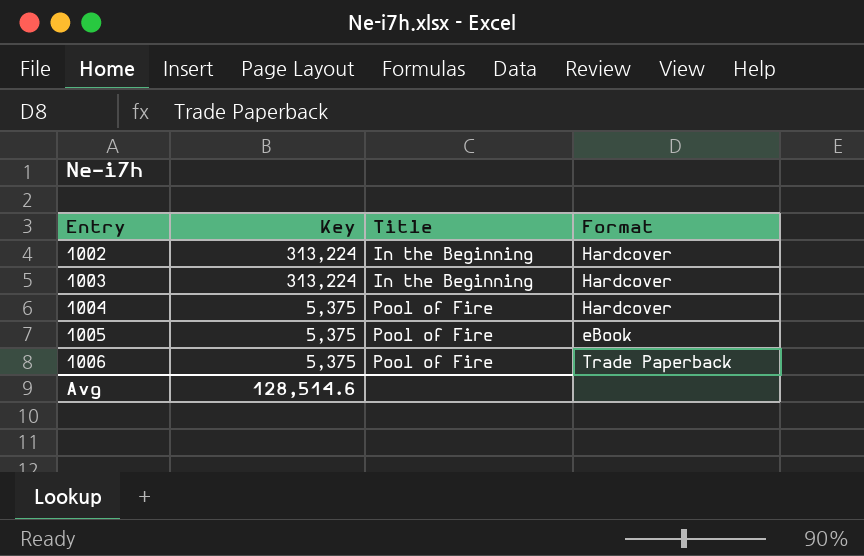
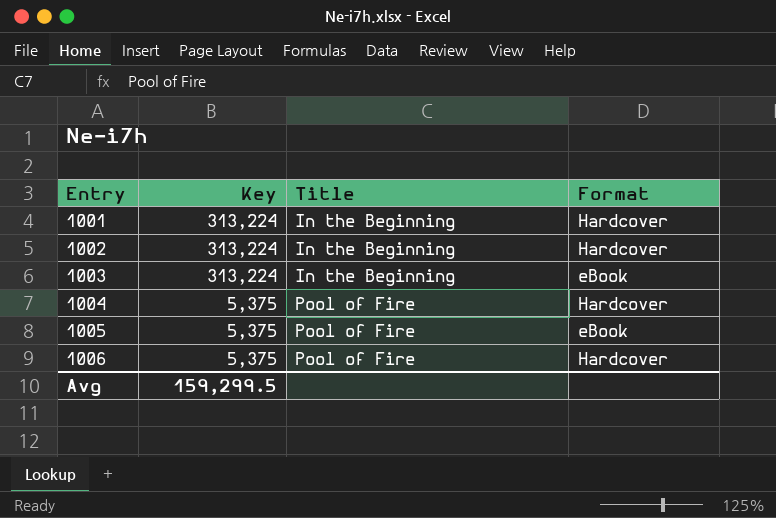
row 1001: none -> 313,224 | In the Beginning | Hardcover
1003 | Format: Hardcover -> eBook
1006 | Format: Trade Paperback -> Hardcover
Avg | Key: 128,514.6 -> 159,299.5

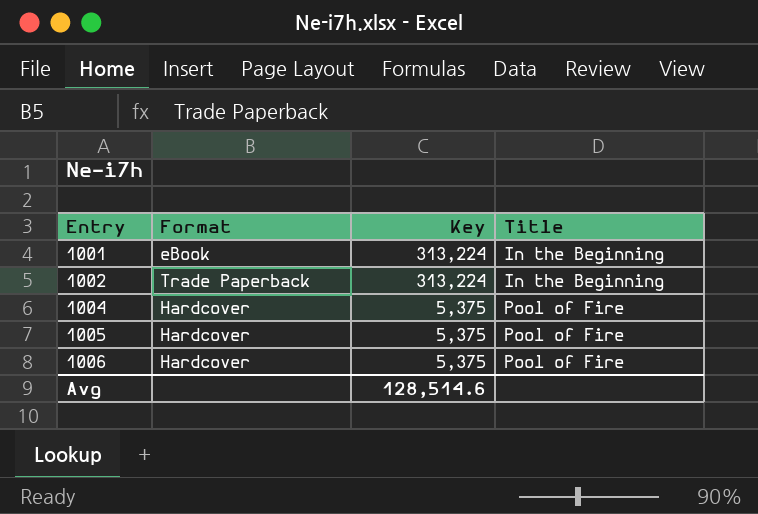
column Format | position: 4 -> 2
row 1003: 313,224 | In the Beginning | eBook -> none
1001 | Format: Hardcover -> eBook
1002 | Format: Hardcover -> Trade Paperback
1005 | Format: eBook -> Hardcover
Avg | Key: 159,299.5 -> 128,514.6

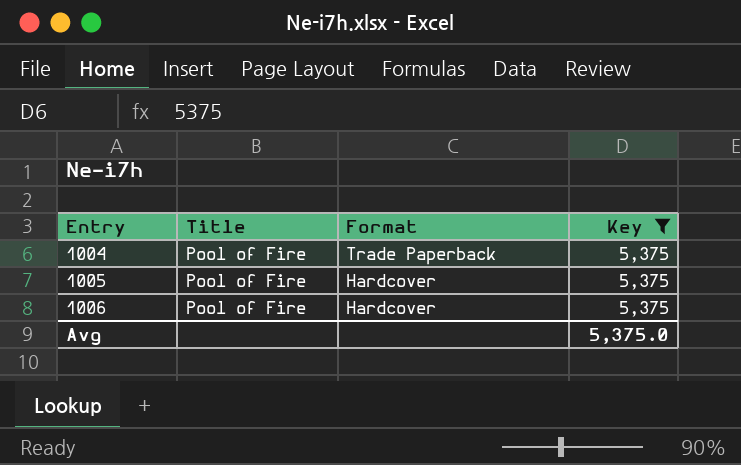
filter: none -> Key = 5,375
column Title | position: 4 -> 2
1004 | Format: Hardcover -> Trade Paperback
Avg | Key: 128,514.6 -> 5,375.0

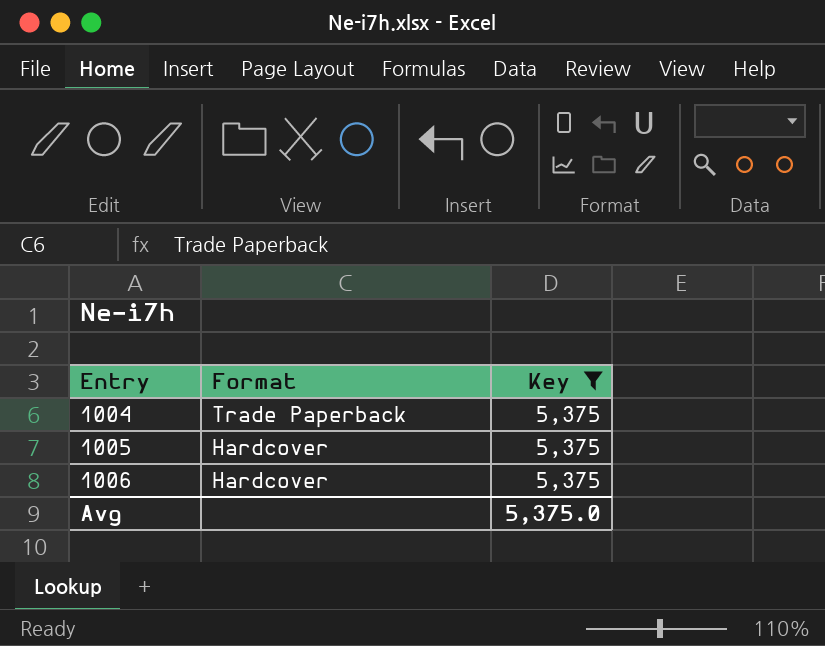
column Title | position: 2 -> none

